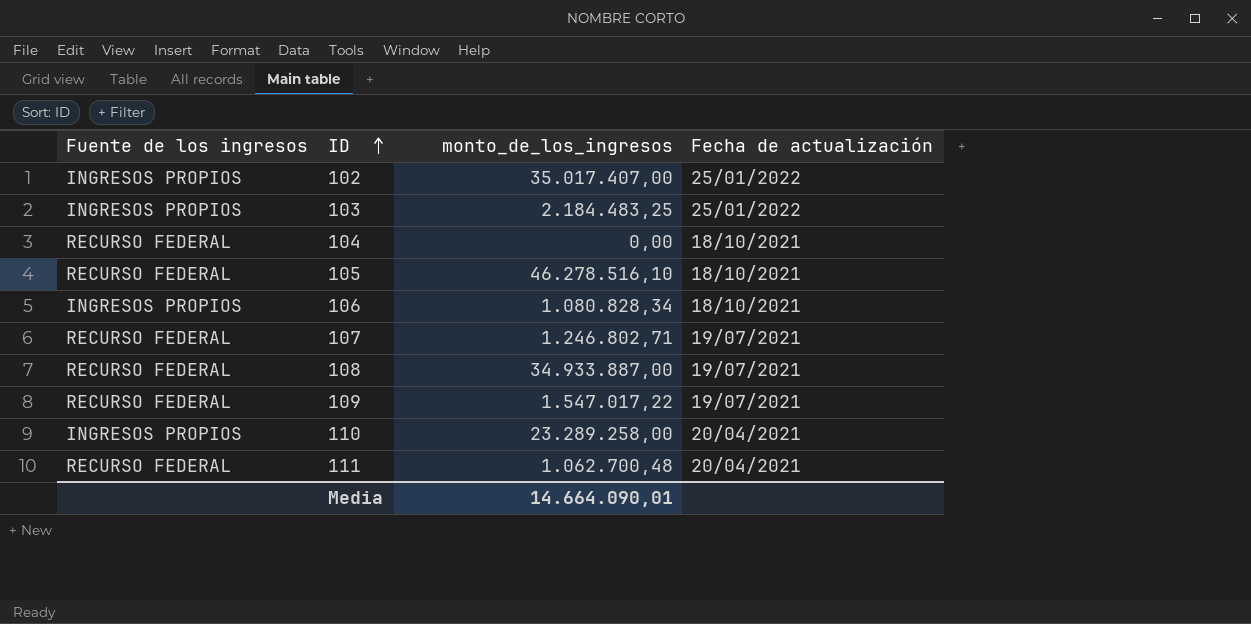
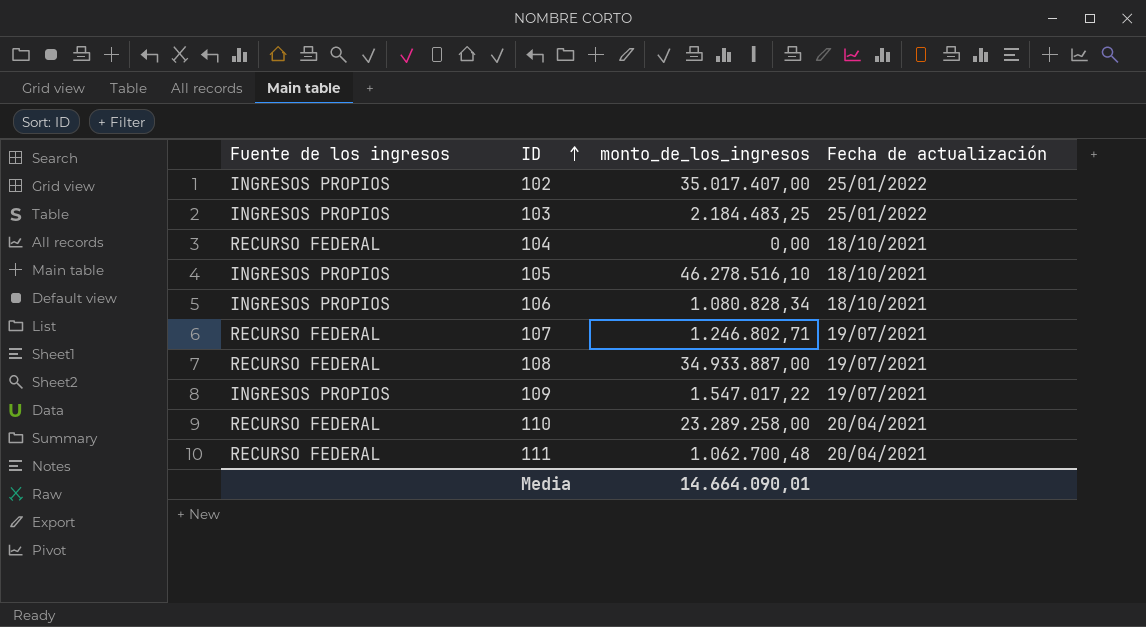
105 | Fuente de los ingresos: RECURSO FEDERAL -> INGRESOS PROPIOS
109 | Fuente de los ingresos: RECURSO FEDERAL -> INGRESOS PROPIOS
110 | Fuente de los ingresos: INGRESOS PROPIOS -> RECURSO FEDERAL

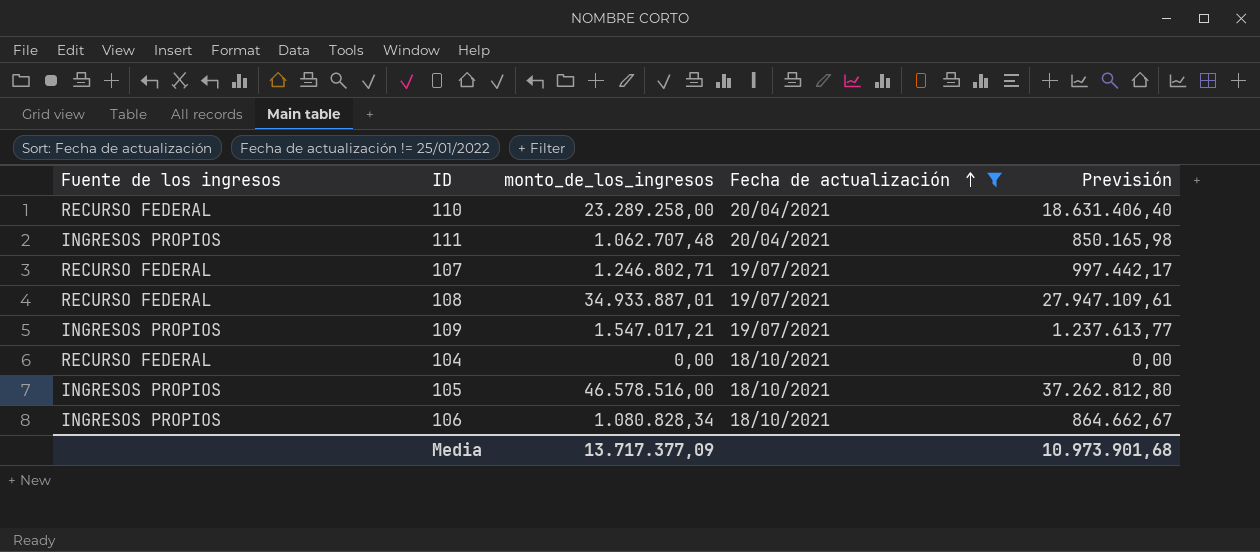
filter: none -> Fecha de actualización != 25/01/2022
row order: ID ascending -> Fecha de actualización ascending
column Previsión | formula: none -> [monto_de_los_ingresos] * 0,8
111 | Fuente de los ingresos: RECURSO FEDERAL -> INGRESOS PROPIOS
111 | monto_de_los_ingresos: 1.062.700,48 -> 1.062.707,48
108 | monto_de_los_ingresos: 34.933.887,00 -> 34.933.887,01
109 | monto_de_los_ingresos: 1.547.017,22 -> 1.547.017,21
105 | monto_de_los_ingresos: 46.278.516,10 -> 46.578.516,00
Media | monto_de_los_ingresos: 14.664.090,01 -> 13.717.377,09

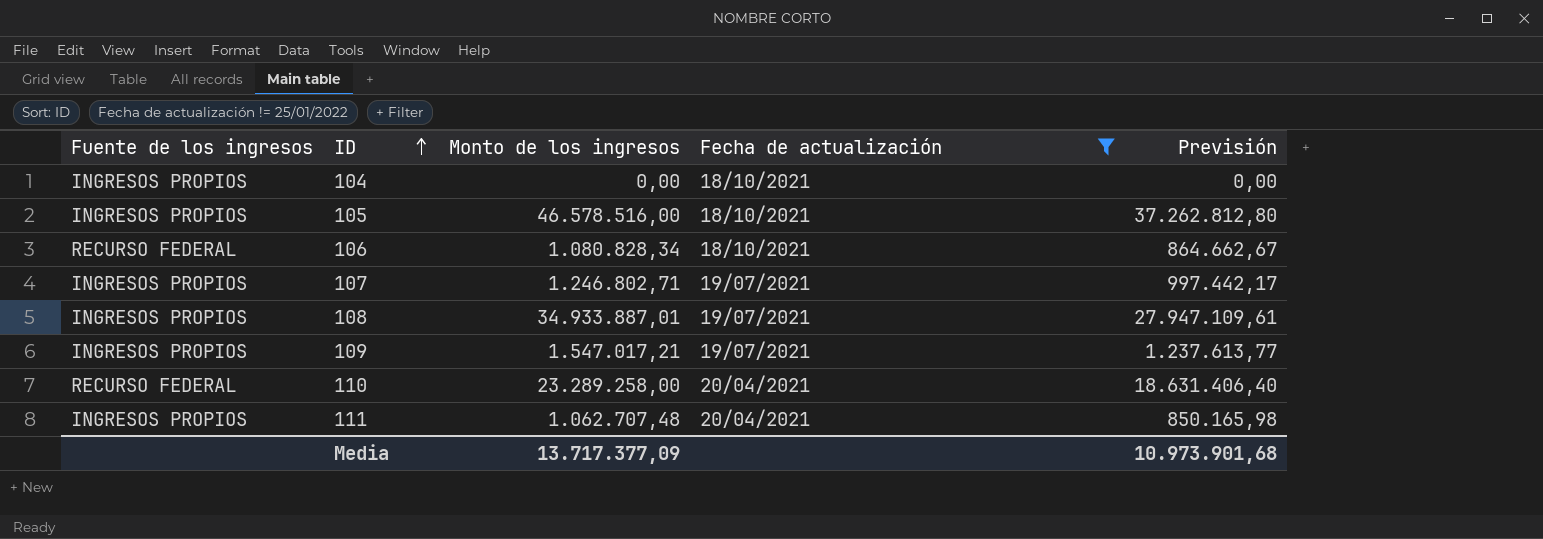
row order: Fecha de actualización ascending -> ID ascending
column name: monto_de_los_ingresos -> Monto de los ingresos
104 | Fuente de los ingresos: RECURSO FEDERAL -> INGRESOS PROPIOS
106 | Fuente de los ingresos: INGRESOS PROPIOS -> RECURSO FEDERAL
107 | Fuente de los ingresos: RECURSO FEDERAL -> INGRESOS PROPIOS
108 | Fuente de los ingresos: RECURSO FEDERAL -> INGRESOS PROPIOS

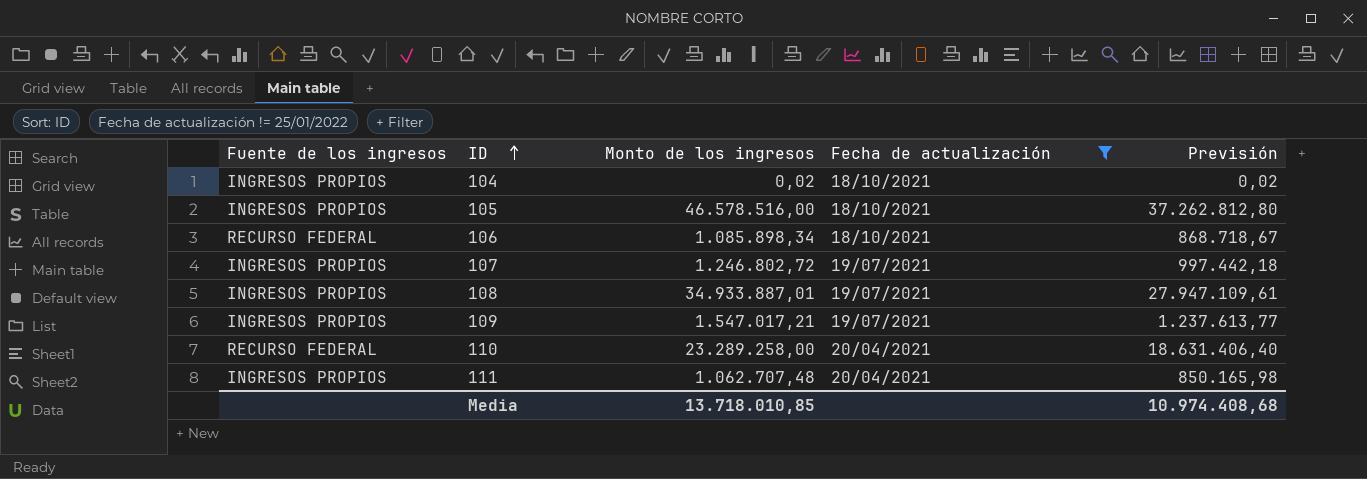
104 | Monto de los ingresos: 0,00 -> 0,02
104 | Previsión: 0,00 -> 0,02
106 | Monto de los ingresos: 1.080.828,34 -> 1.085.898,34
106 | Previsión: 864.662,67 -> 868.718,67
107 | Monto de los ingresos: 1.246.802,71 -> 1.246.802,72
107 | Previsión: 997.442,17 -> 997.442,18
Media | Monto de los ingresos: 13.717.377,09 -> 13.718.010,85
Media | Previsión: 10.973.901,68 -> 10.974.408,68

